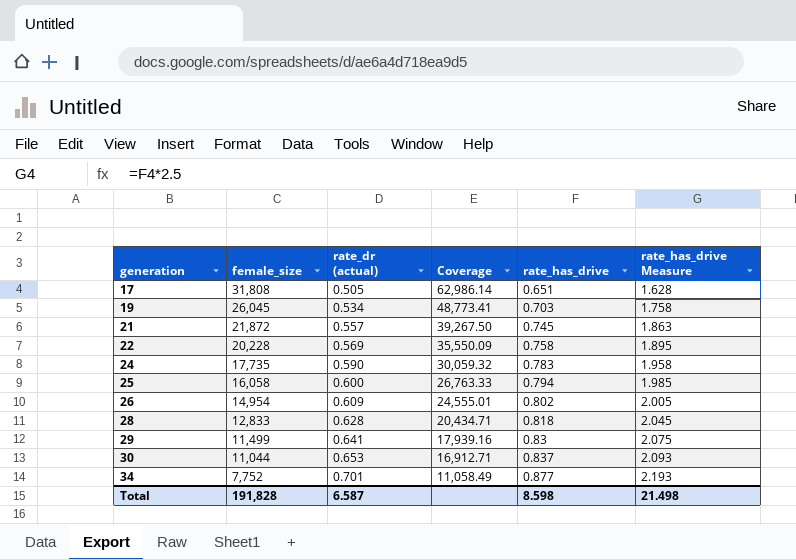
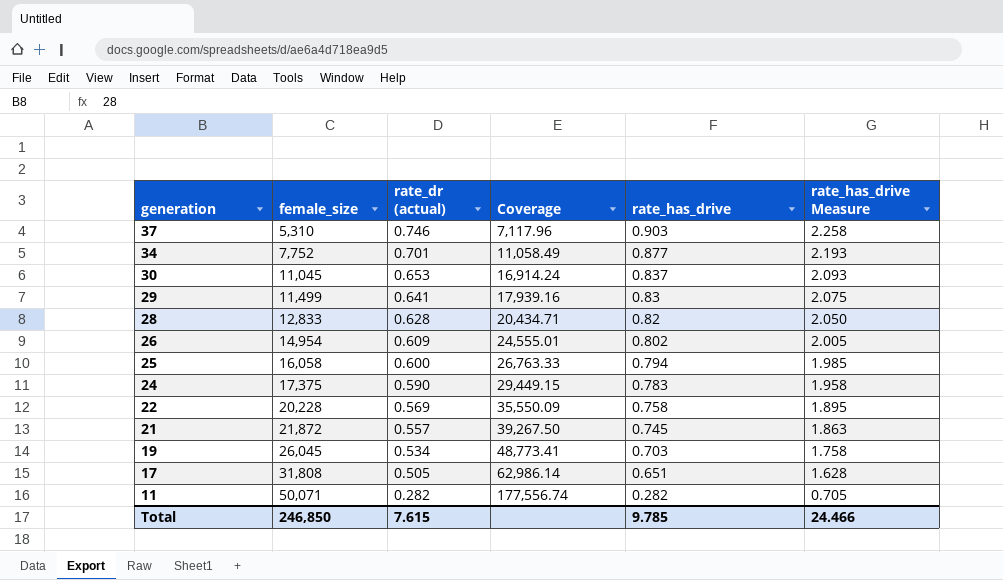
row order: generation ascending -> generation descending
row 37: none -> 5,310 | 0.746 | 7,117.96 | 0.903 | 2.258
30 | female_size: 11,044 -> 11,045
30 | Coverage: 16,912.71 -> 16,914.24
28 | rate_has_drive: 0.818 -> 0.82
28 | rate_has_drive Measure: 2.045 -> 2.050
24 | female_size: 17,735 -> 17,375
24 | Coverage: 30,059.32 -> 29,449.15
row 11: none -> 50,071 | 0.282 | 177,556.74 | 0.282 | 0.705
Total | female_size: 191,828 -> 246,850
Total | rate_dr (actual): 6.587 -> 7.615
Total | rate_has_drive: 8.598 -> 9.785
Total | rate_has_drive Measure: 21.498 -> 24.466

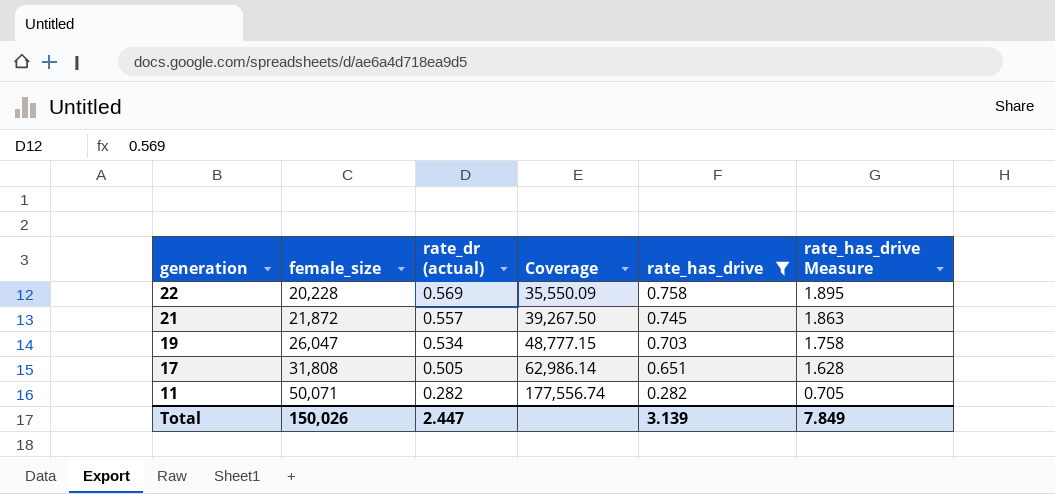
filter: none -> rate_has_drive <= 0.758
19 | female_size: 26,045 -> 26,047
19 | Coverage: 48,773.41 -> 48,777.15
Total | female_size: 246,850 -> 150,026
Total | rate_dr (actual): 7.615 -> 2.447
Total | rate_has_drive: 9.785 -> 3.139
Total | rate_has_drive Measure: 24.466 -> 7.849

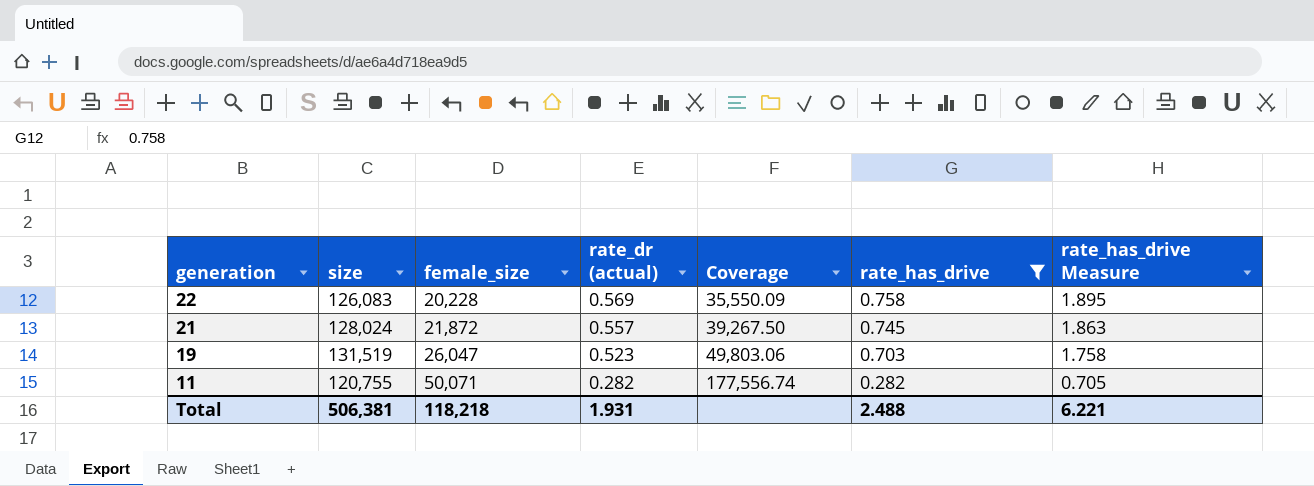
column size | position: none -> 2
row 17: 31,808 | 0.505 | 62,986.14 | 0.651 | 1.628 -> none
19 | rate_dr (actual): 0.534 -> 0.523
19 | Coverage: 48,777.15 -> 49,803.06
Total | female_size: 150,026 -> 118,218
Total | rate_dr (actual): 2.447 -> 1.931
Total | rate_has_drive: 3.139 -> 2.488
Total | rate_has_drive Measure: 7.849 -> 6.221

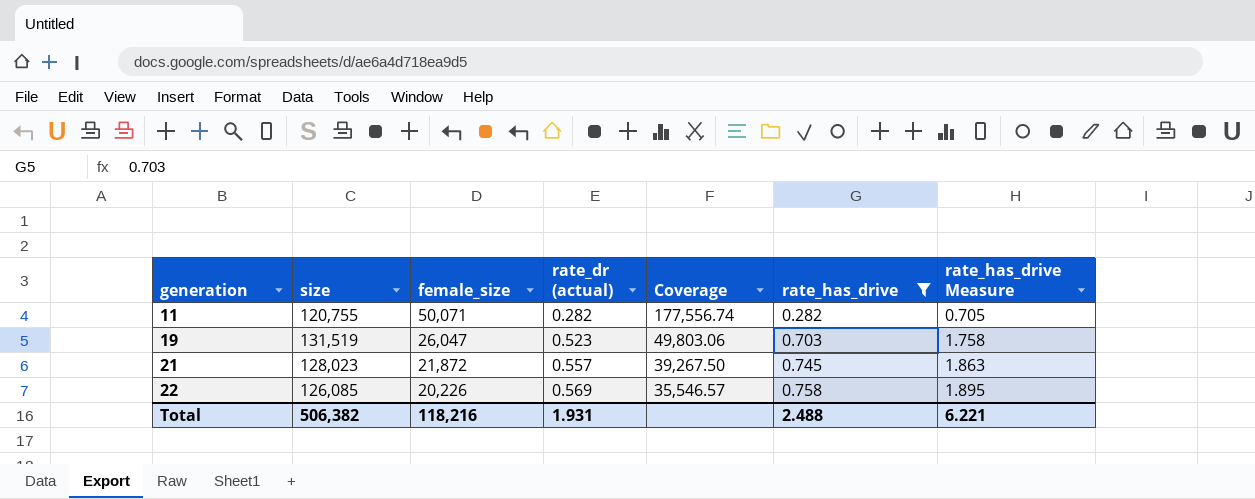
row order: generation descending -> generation ascending
21 | size: 128,024 -> 128,023
22 | size: 126,083 -> 126,085
22 | female_size: 20,228 -> 20,226
22 | Coverage: 35,550.09 -> 35,546.57
Total | size: 506,381 -> 506,382
Total | female_size: 118,218 -> 118,216

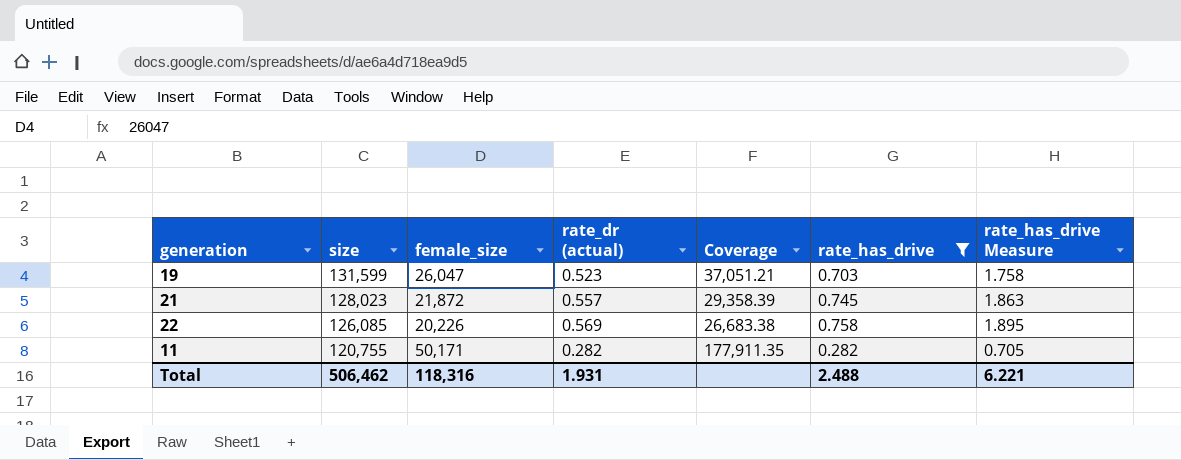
row order: generation ascending -> size descending
column Coverage | formula: [female_size] / [rate_dr (actual)] -> [female_size] / [rate_has_drive]
19 | size: 131,519 -> 131,599
11 | female_size: 50,071 -> 50,171
Total | size: 506,382 -> 506,462
Total | female_size: 118,216 -> 118,316

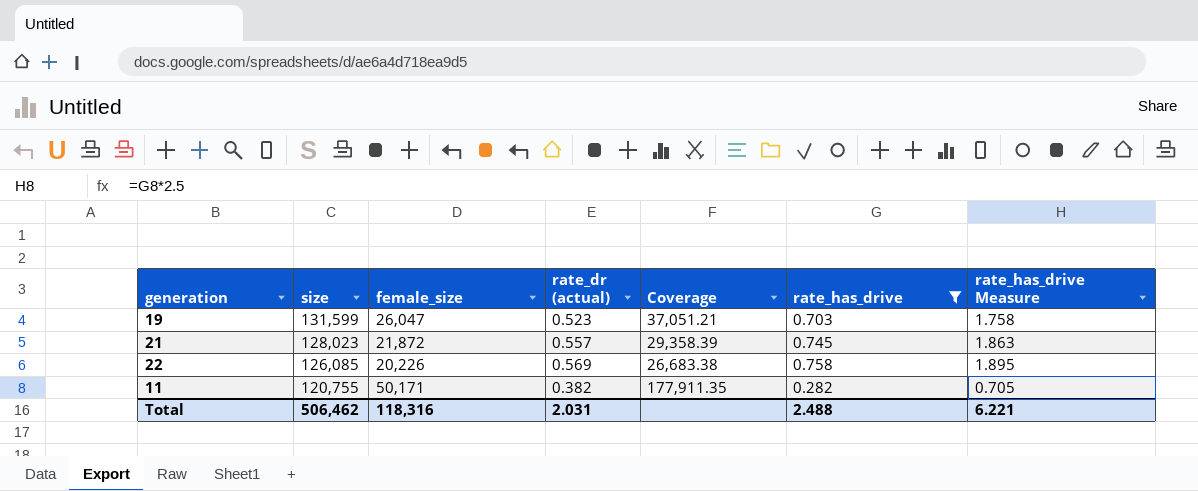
11 | rate_dr (actual): 0.282 -> 0.382
Total | rate_dr (actual): 1.931 -> 2.031

